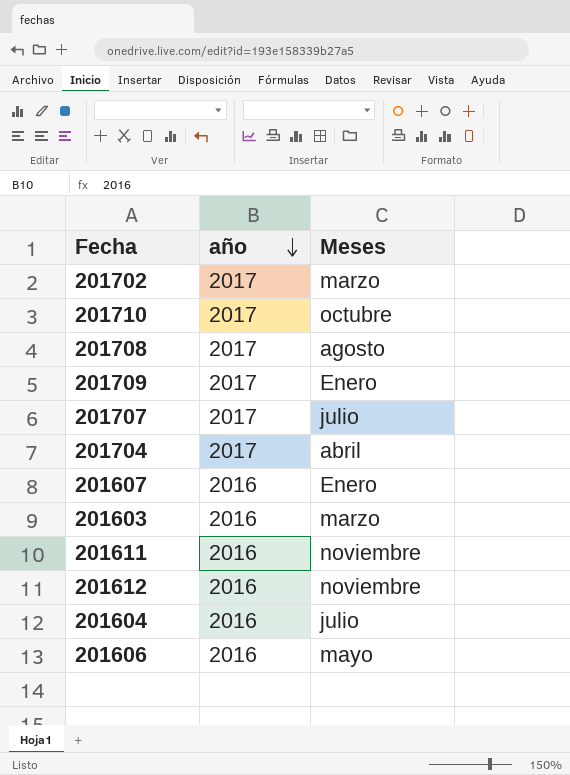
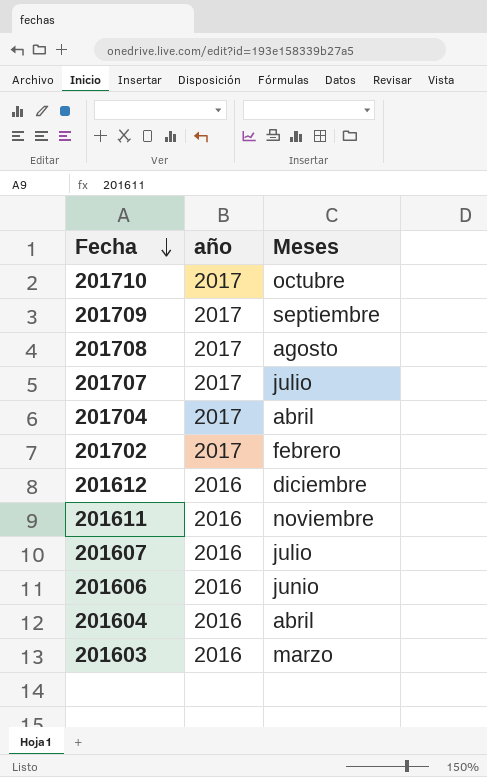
row order: año descending -> Fecha descending
201709 | Meses: Enero -> septiembre
201702 | Meses: marzo -> febrero
201612 | Meses: noviembre -> diciembre
201607 | Meses: Enero -> julio
201606 | Meses: mayo -> junio
201604 | Meses: julio -> abril

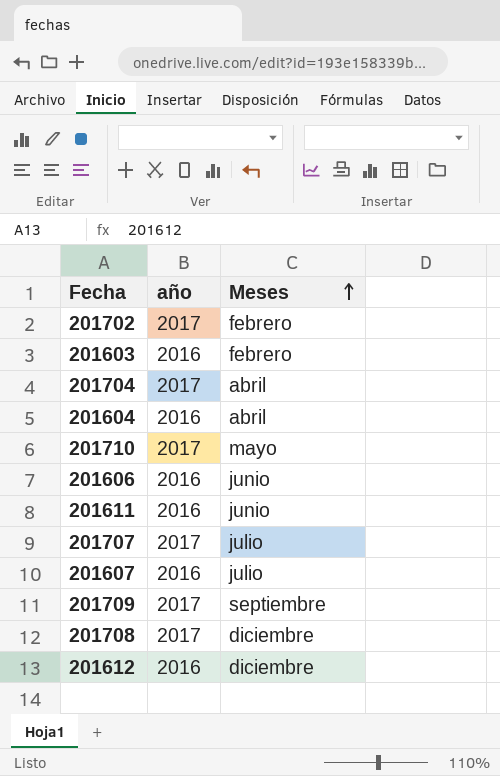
row order: Fecha descending -> Meses ascending
201603 | Meses: marzo -> febrero
201710 | Meses: octubre -> mayo
201611 | Meses: noviembre -> junio
201708 | Meses: agosto -> diciembre

